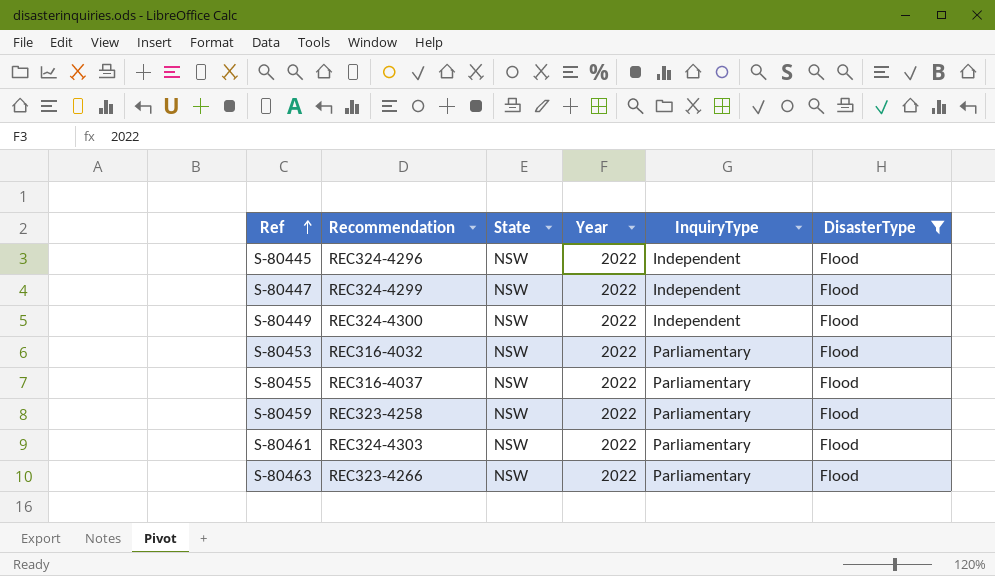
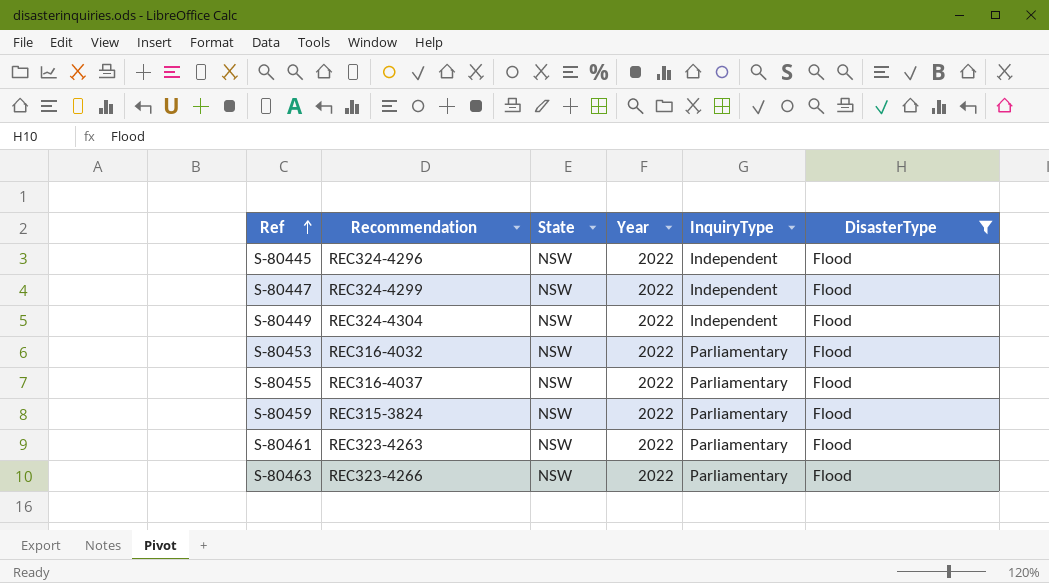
S-80449 | Recommendation: REC324-4300 -> REC324-4304
S-80459 | Recommendation: REC323-4258 -> REC315-3824
S-80461 | Recommendation: REC324-4303 -> REC323-4263

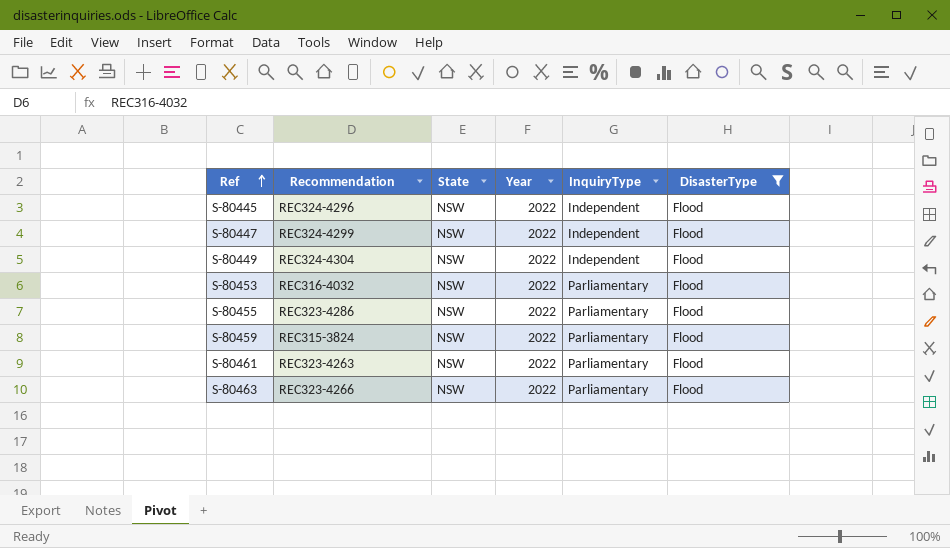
S-80455 | Recommendation: REC316-4037 -> REC323-4286

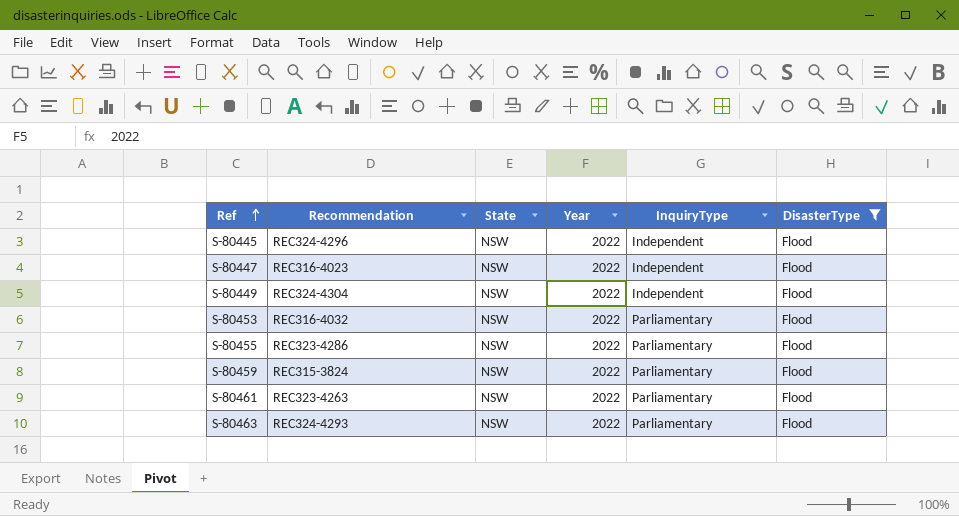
S-80447 | Recommendation: REC324-4299 -> REC316-4023
S-80463 | Recommendation: REC323-4266 -> REC324-4293

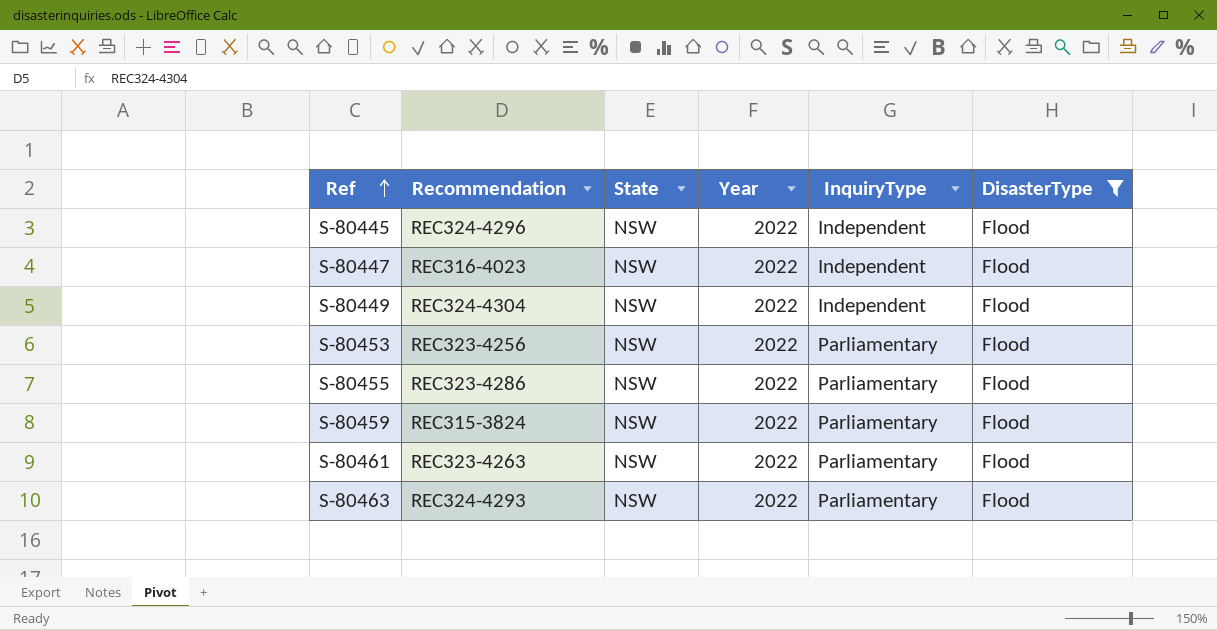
S-80453 | Recommendation: REC316-4032 -> REC323-4256

